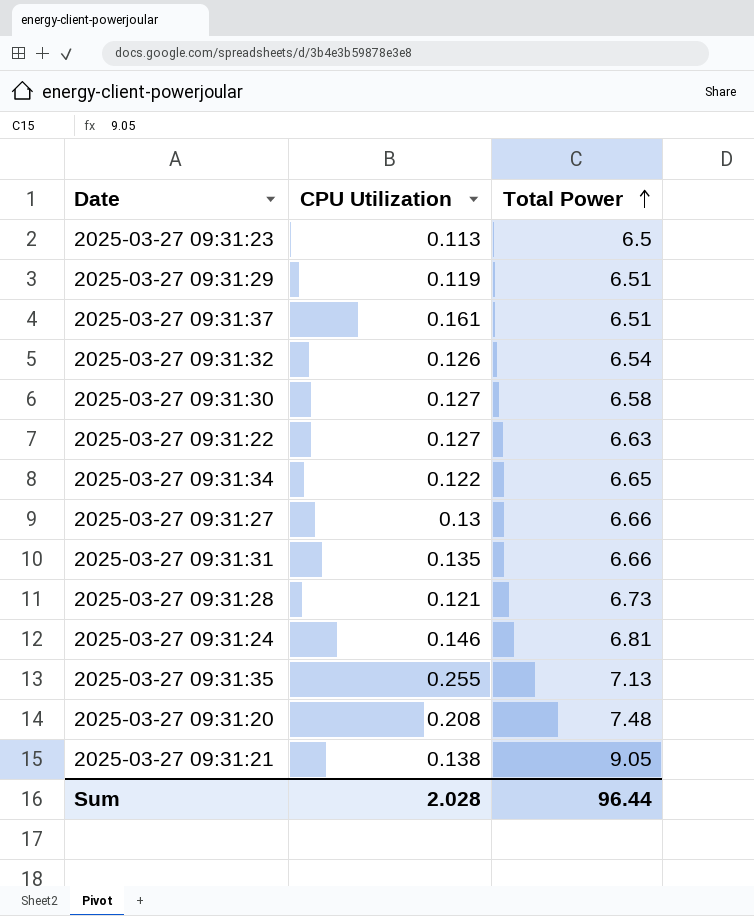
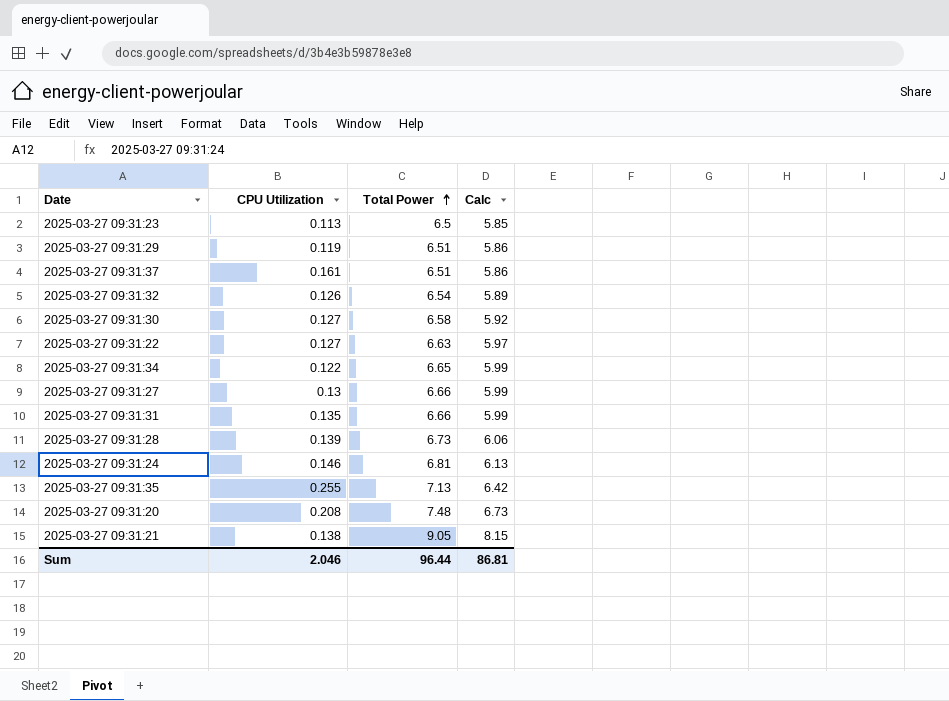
column Calc | formula: none -> [Total Power] * 0.9
2025-03-27 09:31:28 | CPU Utilization: 0.121 -> 0.139
Sum | CPU Utilization: 2.028 -> 2.046

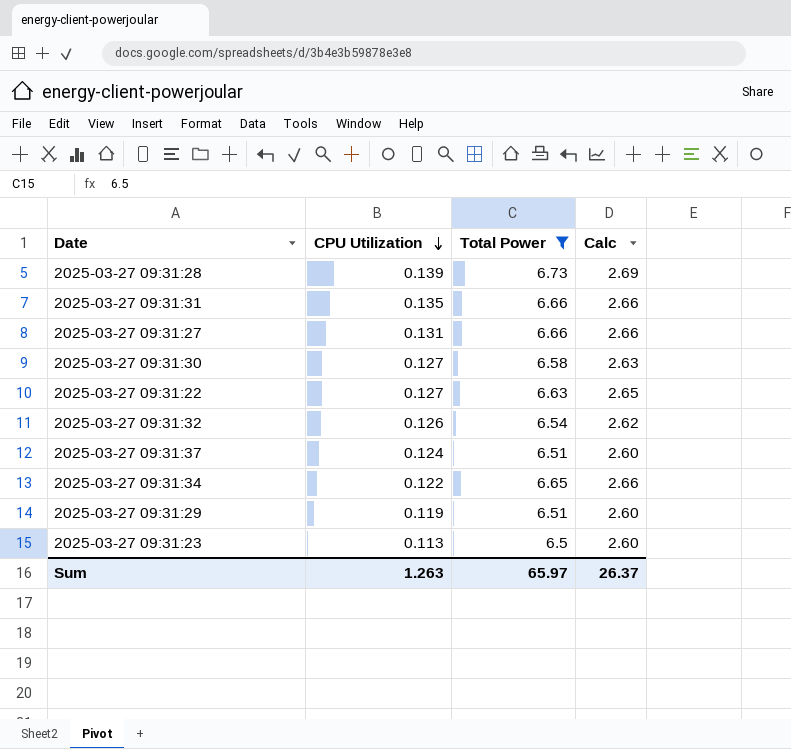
filter: none -> Total Power <= 6.73
row order: Total Power ascending -> CPU Utilization descending
column Calc | formula: [Total Power] * 0.9 -> [Total Power] * 0.4
2025-03-27 09:31:27 | CPU Utilization: 0.13 -> 0.131
2025-03-27 09:31:37 | CPU Utilization: 0.161 -> 0.124
Sum | CPU Utilization: 2.046 -> 1.263
Sum | Total Power: 96.44 -> 65.97
Sum | Calc: 86.81 -> 26.37

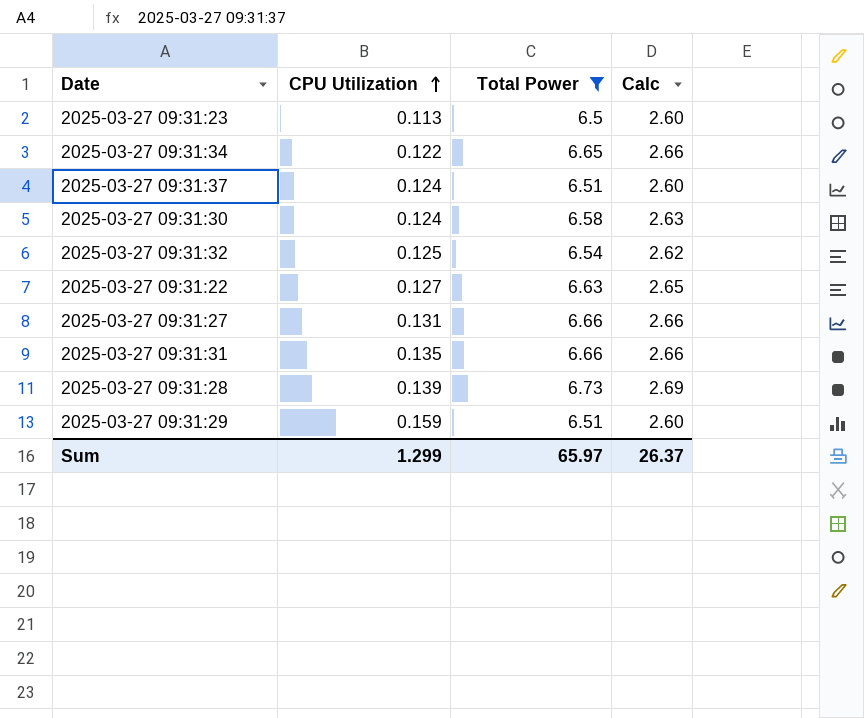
row order: CPU Utilization descending -> CPU Utilization ascending
2025-03-27 09:31:30 | CPU Utilization: 0.127 -> 0.124
2025-03-27 09:31:32 | CPU Utilization: 0.126 -> 0.125
2025-03-27 09:31:29 | CPU Utilization: 0.119 -> 0.159
Sum | CPU Utilization: 1.263 -> 1.299

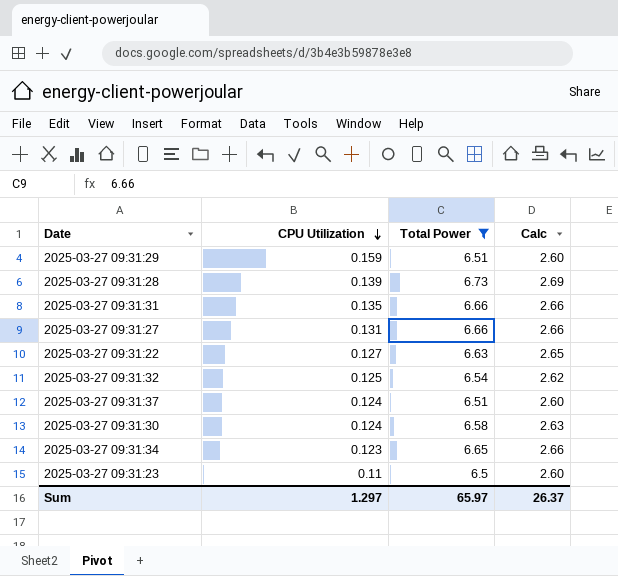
row order: CPU Utilization ascending -> CPU Utilization descending
2025-03-27 09:31:34 | CPU Utilization: 0.122 -> 0.123
2025-03-27 09:31:23 | CPU Utilization: 0.113 -> 0.11
Sum | CPU Utilization: 1.299 -> 1.297

